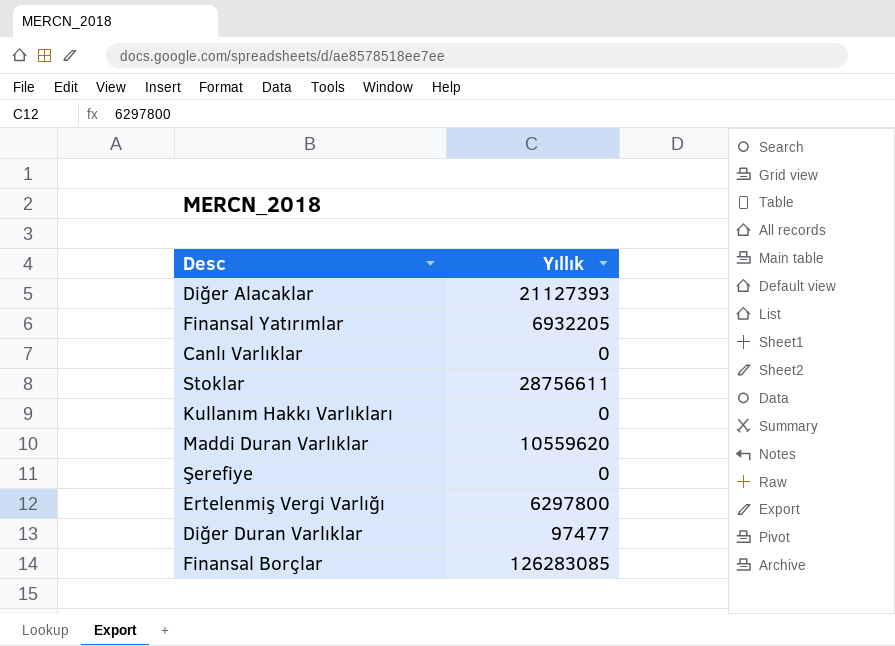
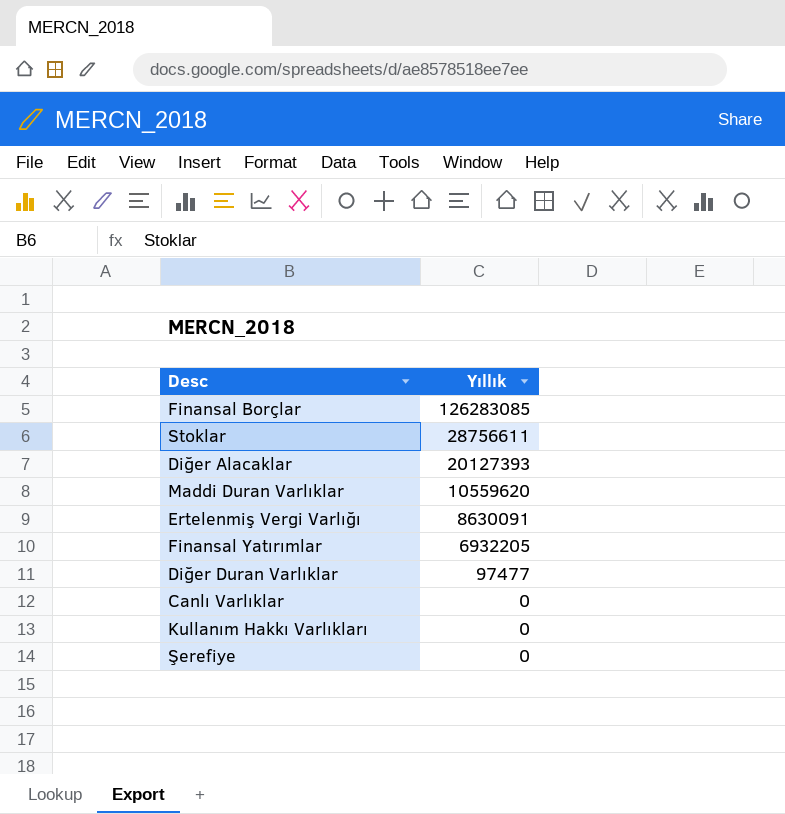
row order: none -> Yıllık descending
Diğer Alacaklar | Yıllık: 21127393 -> 20127393
Ertelenmiş Vergi Varlığı | Yıllık: 6297800 -> 8630091

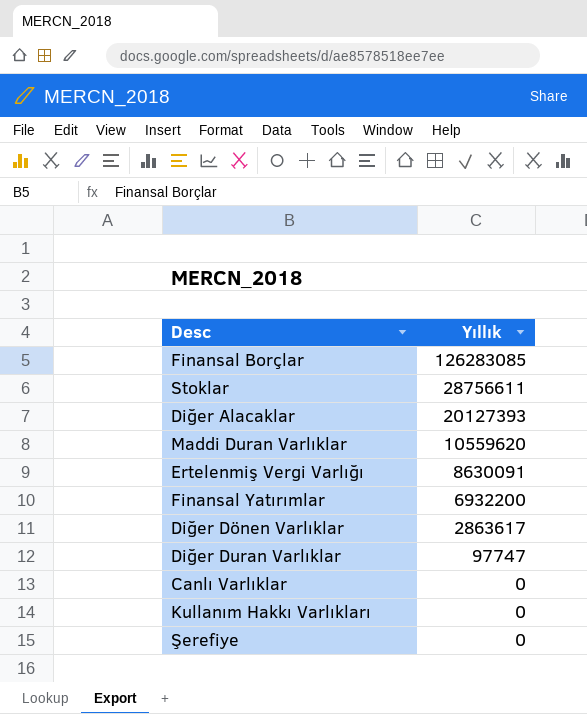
Finansal Yatırımlar | Yıllık: 6932205 -> 6932200
row Diğer Dönen Varlıklar: none -> 2863617
Diğer Duran Varlıklar | Yıllık: 97477 -> 97747

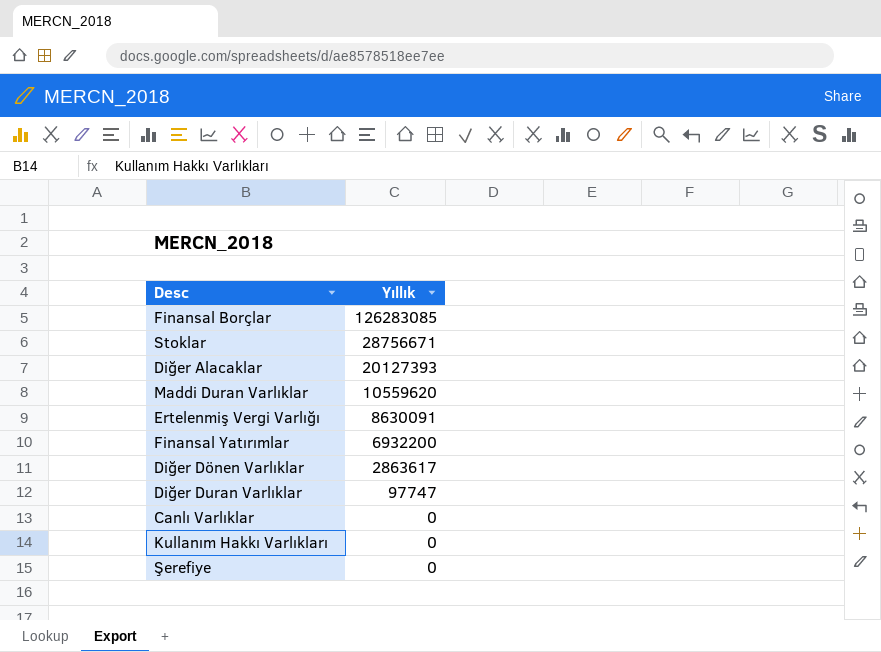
Stoklar | Yıllık: 28756611 -> 28756671

